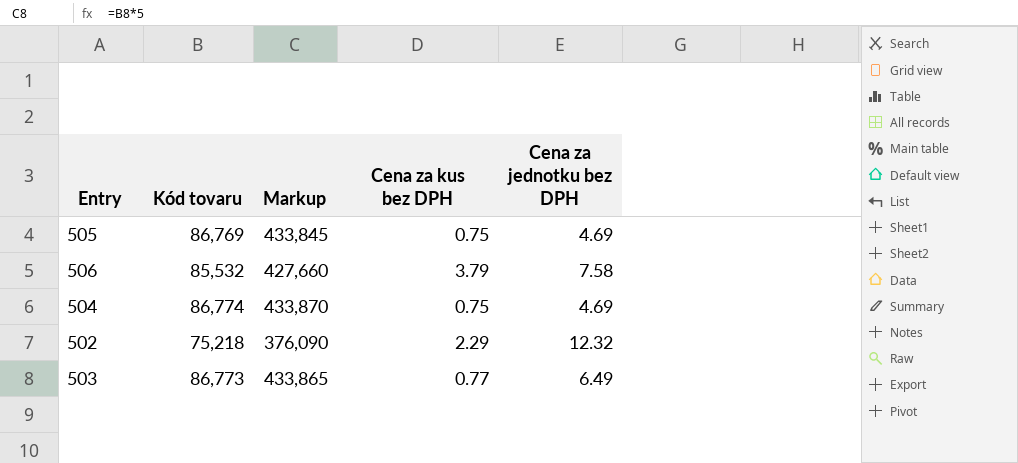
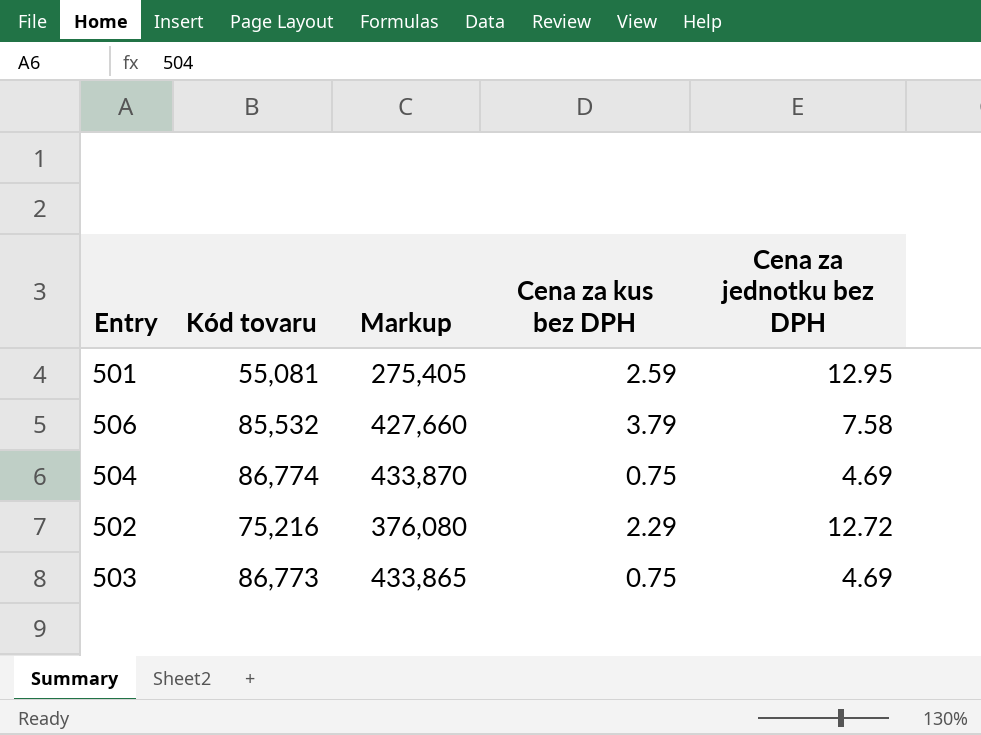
row 505: 86,769 | 433,845 | 0.75 | 4.69 -> none
row 501: none -> 55,081 | 275,405 | 2.59 | 12.95
502 | Kód tovaru: 75,218 -> 75,216
502 | Markup: 376,090 -> 376,080
502 | Cena za jednotku bez DPH: 12.32 -> 12.72
503 | Cena za kus bez DPH: 0.77 -> 0.75
503 | Cena za jednotku bez DPH: 6.49 -> 4.69

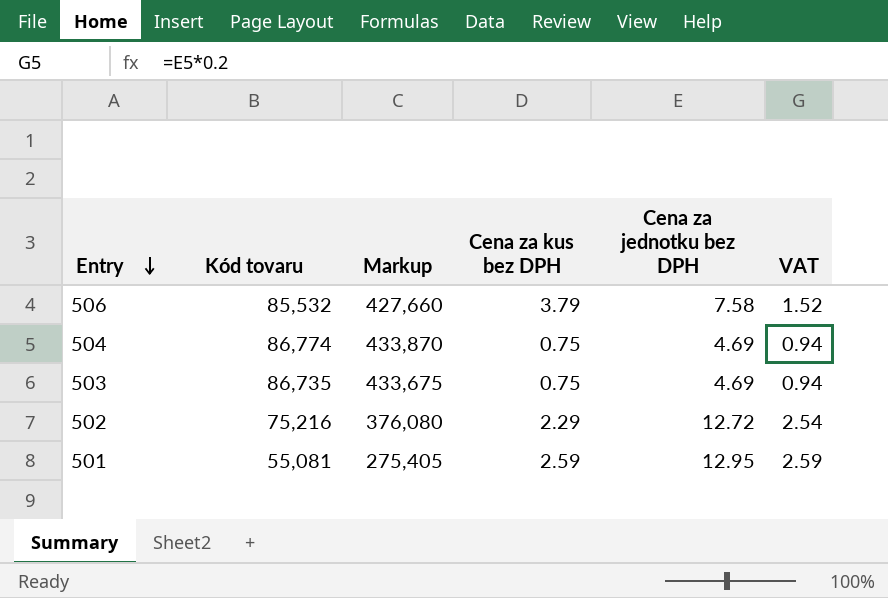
row order: none -> Entry descending
column VAT | formula: none -> [Cena za jednotku bez DPH] * 0.2
503 | Kód tovaru: 86,773 -> 86,735
503 | Markup: 433,865 -> 433,675

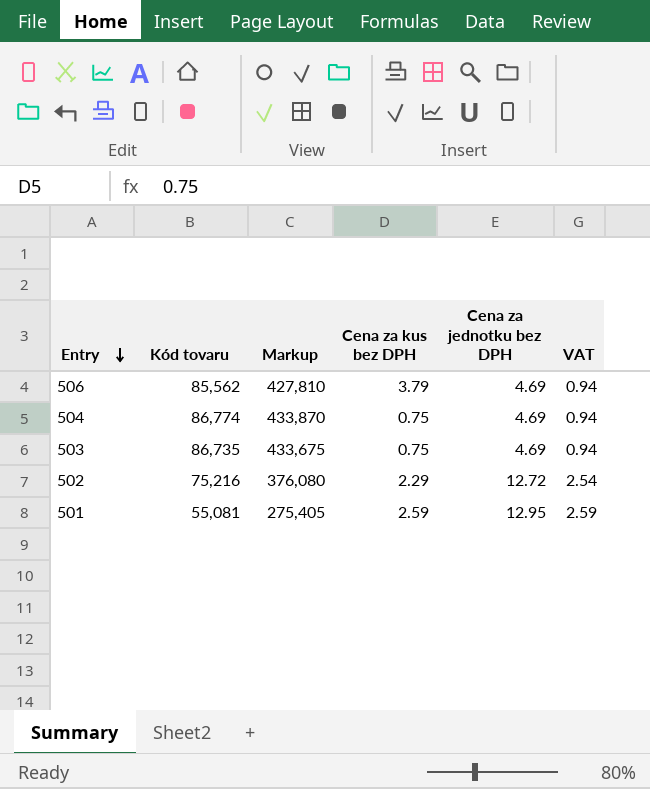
506 | Kód tovaru: 85,532 -> 85,562
506 | Markup: 427,660 -> 427,810
506 | Cena za jednotku bez DPH: 7.58 -> 4.69
506 | VAT: 1.52 -> 0.94

